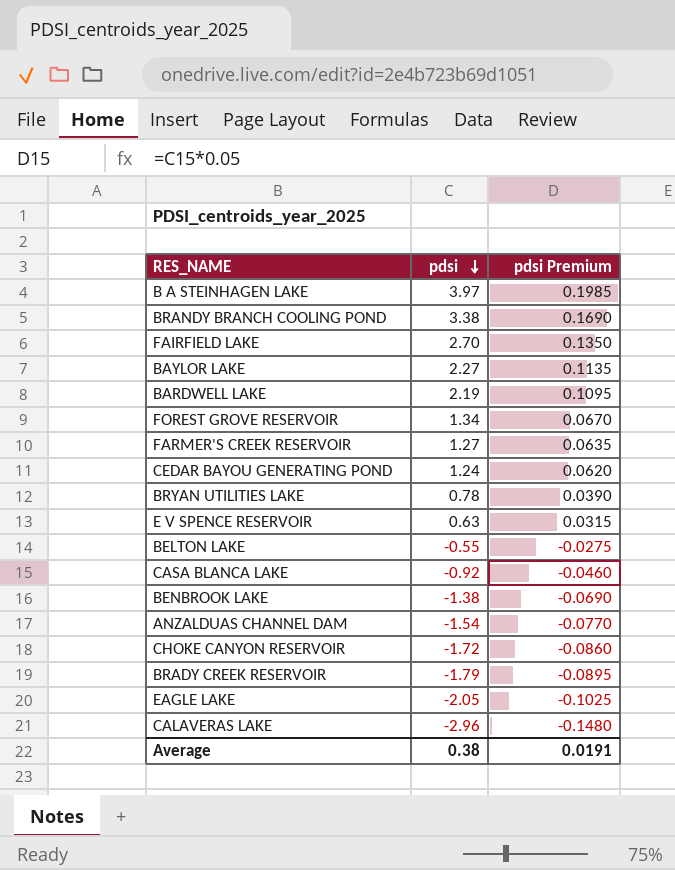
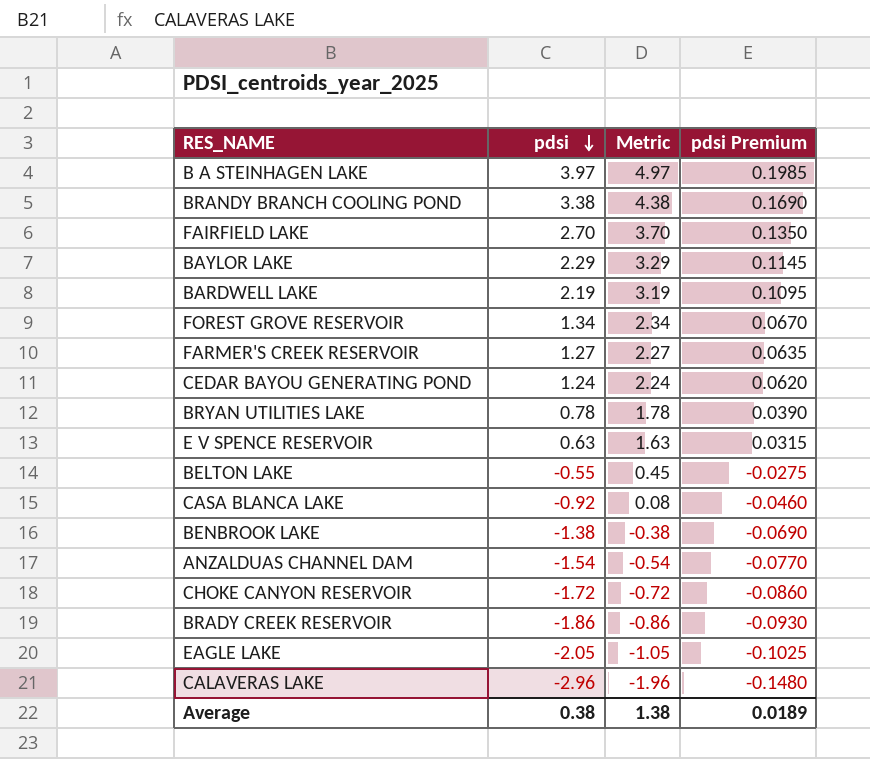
column Metric | formula: none -> [pdsi] + 1
BAYLOR LAKE | pdsi: 2.27 -> 2.29
BAYLOR LAKE | pdsi Premium: 0.1135 -> 0.1145
BRADY CREEK RESERVOIR | pdsi: -1.79 -> -1.86
BRADY CREEK RESERVOIR | pdsi Premium: -0.0895 -> -0.0930
Average | pdsi Premium: 0.0191 -> 0.0189

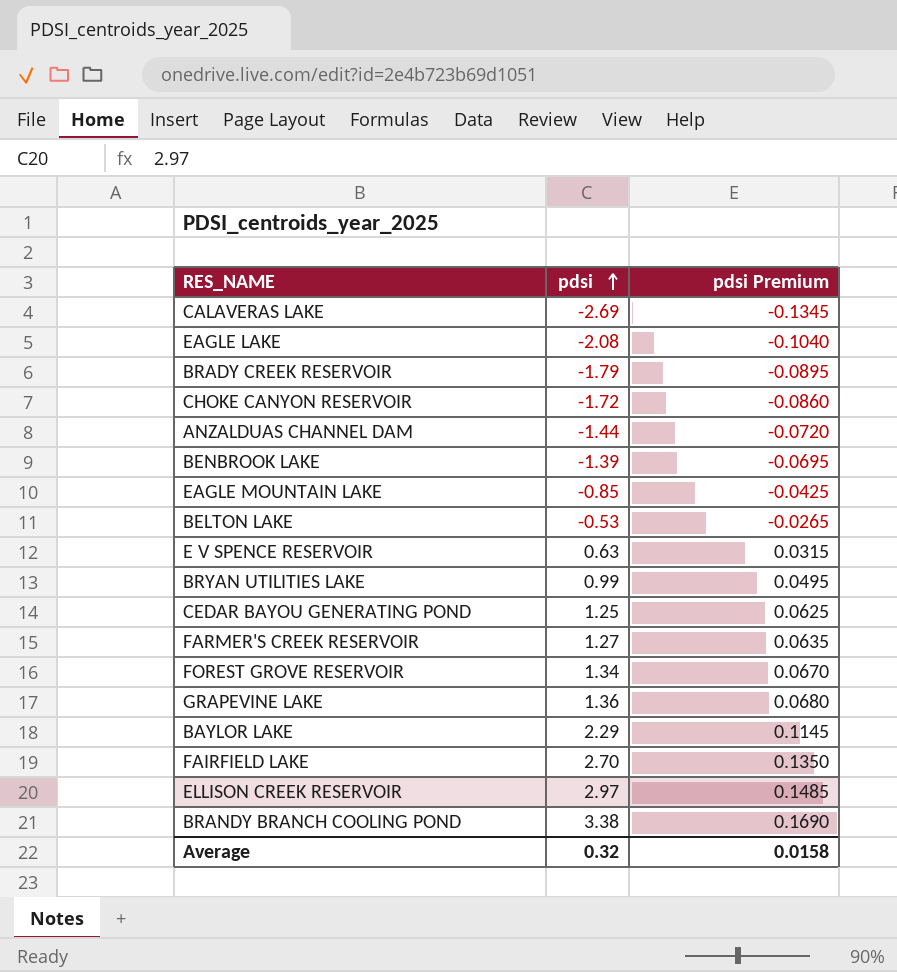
row order: pdsi descending -> pdsi ascending
column Metric | formula: [pdsi] + 1 -> none
row B A STEINHAGEN LAKE: 3.97 | 4.97 | 0.1985 -> none
row BARDWELL LAKE: 2.19 | 3.19 | 0.1095 -> none
row CASA BLANCA LAKE: -0.92 | 0.08 | -0.0460 -> none
CALAVERAS LAKE | pdsi: -2.96 -> -2.69
CALAVERAS LAKE | pdsi Premium: -0.1480 -> -0.1345
EAGLE LAKE | pdsi: -2.05 -> -2.08
EAGLE LAKE | pdsi Premium: -0.1025 -> -0.1040
BRADY CREEK RESERVOIR | pdsi: -1.86 -> -1.79
BRADY CREEK RESERVOIR | pdsi Premium: -0.0930 -> -0.0895
ANZALDUAS CHANNEL DAM | pdsi: -1.54 -> -1.44
ANZALDUAS CHANNEL DAM | pdsi Premium: -0.0770 -> -0.0720
BENBROOK LAKE | pdsi: -1.38 -> -1.39
BENBROOK LAKE | pdsi Premium: -0.0690 -> -0.0695
row EAGLE MOUNTAIN LAKE: none -> -0.85 | -0.0425
BELTON LAKE | pdsi: -0.55 -> -0.53
BELTON LAKE | pdsi Premium: -0.0275 -> -0.0265
BRYAN UTILITIES LAKE | pdsi: 0.78 -> 0.99
BRYAN UTILITIES LAKE | pdsi Premium: 0.0390 -> 0.0495
CEDAR BAYOU GENERATING POND | pdsi: 1.24 -> 1.25
CEDAR BAYOU GENERATING POND | pdsi Premium: 0.0620 -> 0.0625
row GRAPEVINE LAKE: none -> 1.36 | 0.0680
row ELLISON CREEK RESERVOIR: none -> 2.97 | 0.1485
Average | pdsi: 0.38 -> 0.32
Average | pdsi Premium: 0.0189 -> 0.0158

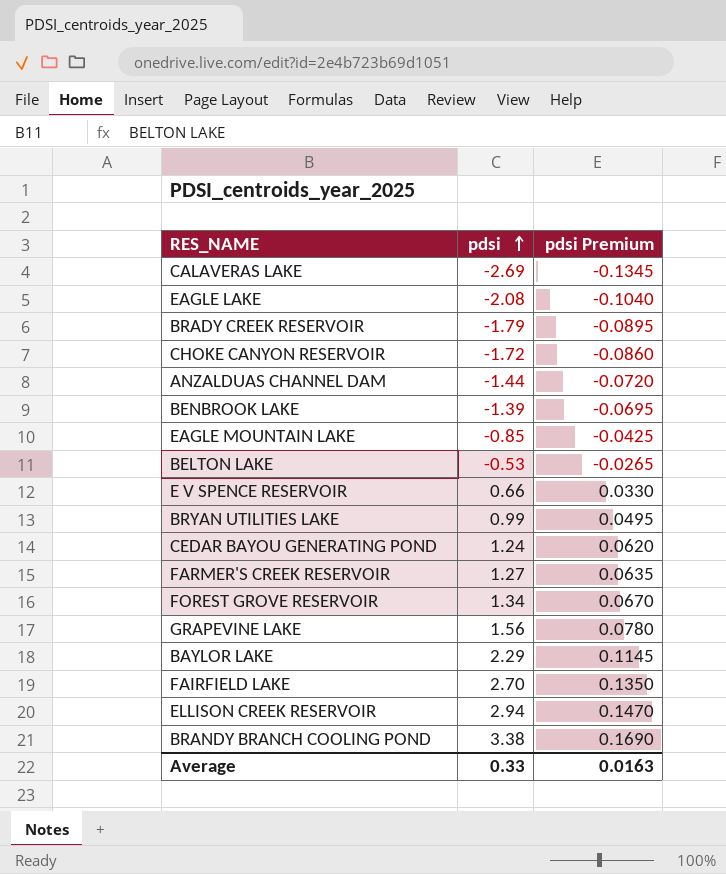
E V SPENCE RESERVOIR | pdsi: 0.63 -> 0.66
E V SPENCE RESERVOIR | pdsi Premium: 0.0315 -> 0.0330
CEDAR BAYOU GENERATING POND | pdsi: 1.25 -> 1.24
CEDAR BAYOU GENERATING POND | pdsi Premium: 0.0625 -> 0.0620
GRAPEVINE LAKE | pdsi: 1.36 -> 1.56
GRAPEVINE LAKE | pdsi Premium: 0.0680 -> 0.0780
ELLISON CREEK RESERVOIR | pdsi: 2.97 -> 2.94
ELLISON CREEK RESERVOIR | pdsi Premium: 0.1485 -> 0.1470
Average | pdsi: 0.32 -> 0.33
Average | pdsi Premium: 0.0158 -> 0.0163

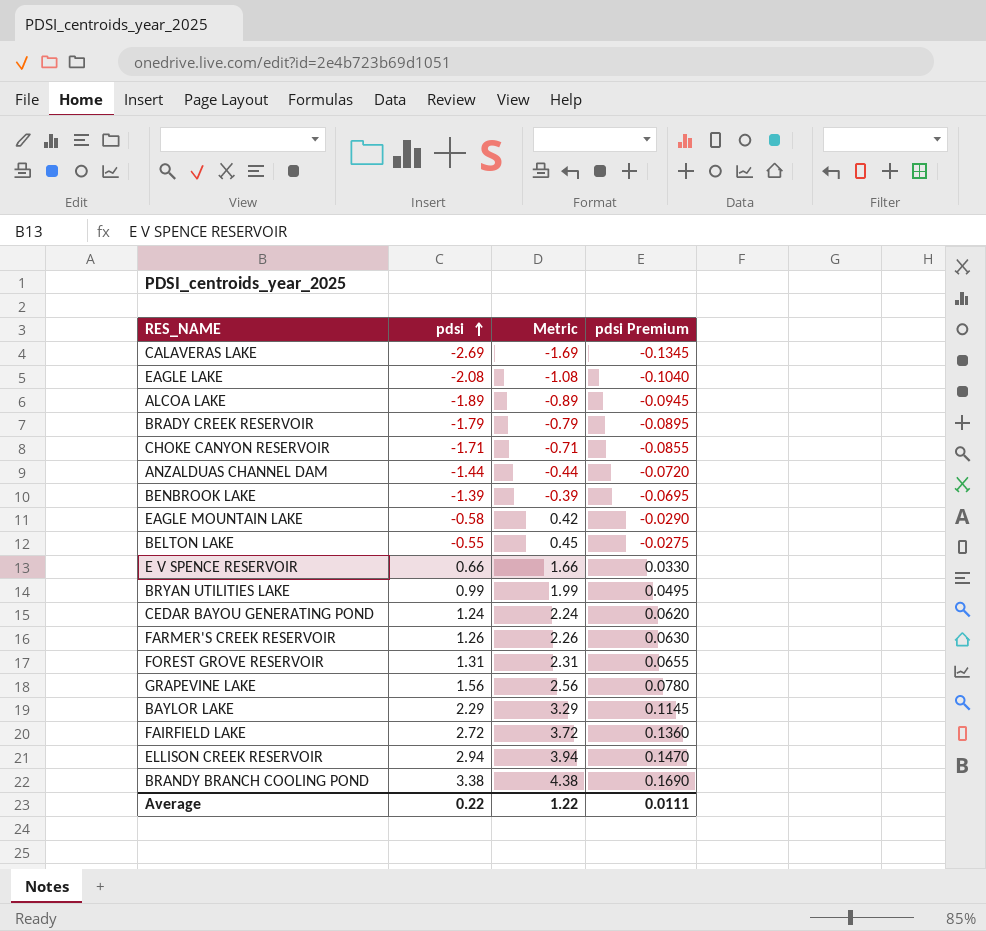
column Metric | formula: none -> [pdsi] + 1
row ALCOA LAKE: none -> -1.89 | -0.89 | -0.0945
CHOKE CANYON RESERVOIR | pdsi: -1.72 -> -1.71
CHOKE CANYON RESERVOIR | pdsi Premium: -0.0860 -> -0.0855
EAGLE MOUNTAIN LAKE | pdsi: -0.85 -> -0.58
EAGLE MOUNTAIN LAKE | pdsi Premium: -0.0425 -> -0.0290
BELTON LAKE | pdsi: -0.53 -> -0.55
BELTON LAKE | pdsi Premium: -0.0265 -> -0.0275
FARMER'S CREEK RESERVOIR | pdsi: 1.27 -> 1.26
FARMER'S CREEK RESERVOIR | pdsi Premium: 0.0635 -> 0.0630
FOREST GROVE RESERVOIR | pdsi: 1.34 -> 1.31
FOREST GROVE RESERVOIR | pdsi Premium: 0.0670 -> 0.0655
FAIRFIELD LAKE | pdsi: 2.70 -> 2.72
FAIRFIELD LAKE | pdsi Premium: 0.1350 -> 0.1360
Average | pdsi: 0.33 -> 0.22
Average | pdsi Premium: 0.0163 -> 0.0111

